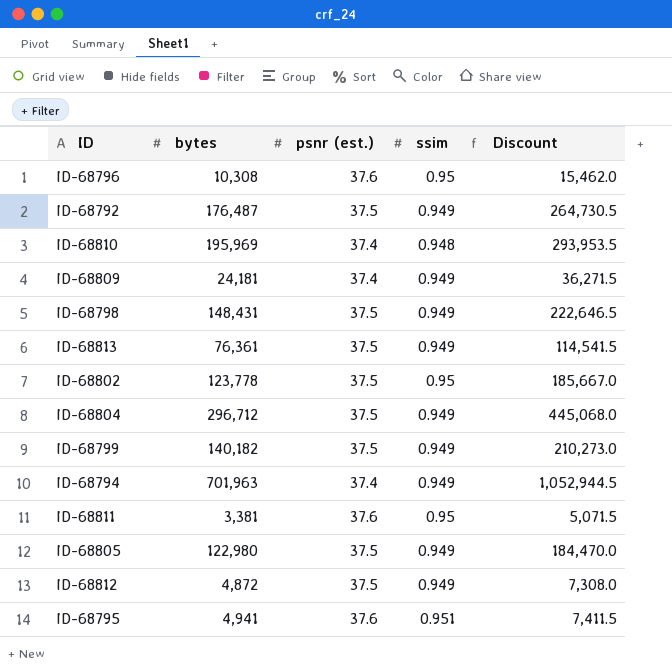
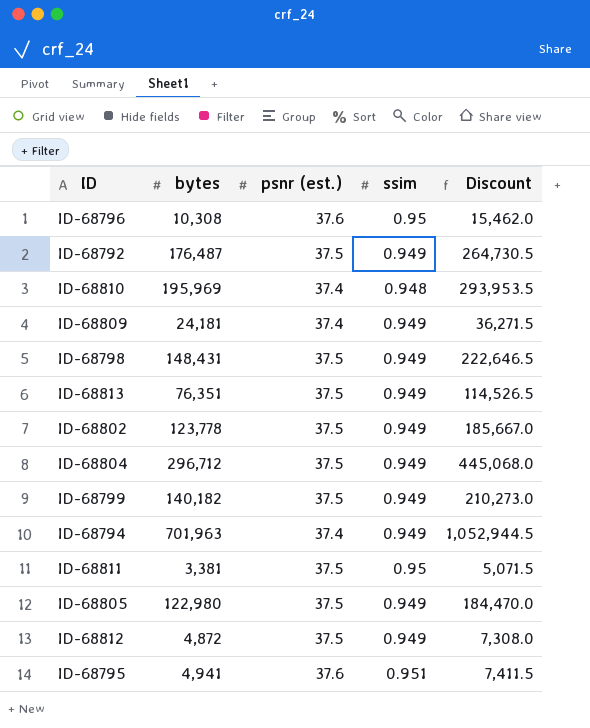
ID-68813 | bytes: 76,361 -> 76,351
ID-68813 | Discount: 114,541.5 -> 114,526.5
ID-68802 | ssim: 0.95 -> 0.949
ID-68811 | psnr (est.): 37.6 -> 37.5

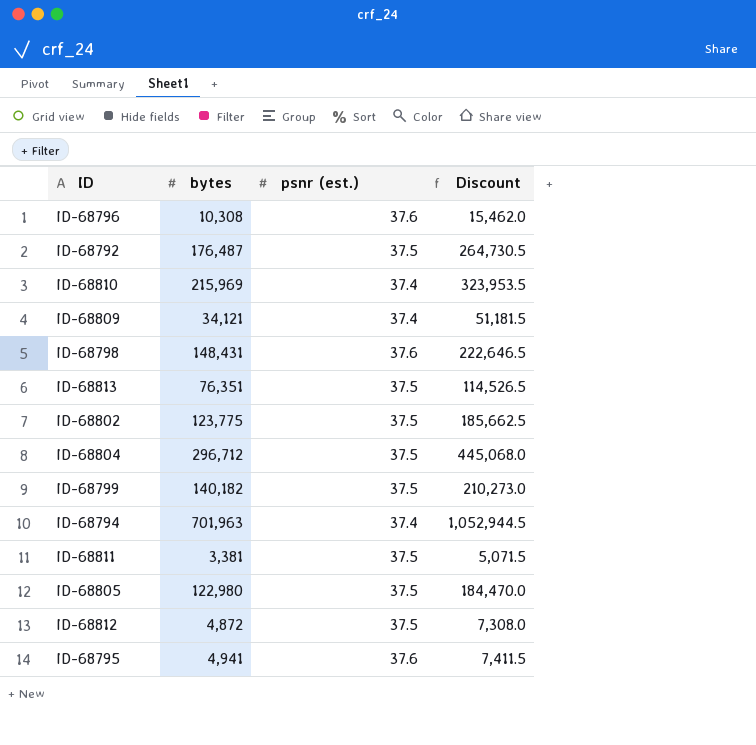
column ssim | position: 4 -> none
ID-68810 | bytes: 195,969 -> 215,969
ID-68810 | Discount: 293,953.5 -> 323,953.5
ID-68809 | bytes: 24,181 -> 34,121
ID-68809 | Discount: 36,271.5 -> 51,181.5
ID-68798 | psnr (est.): 37.5 -> 37.6
ID-68802 | bytes: 123,778 -> 123,775
ID-68802 | Discount: 185,667.0 -> 185,662.5

